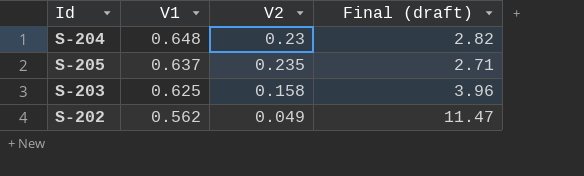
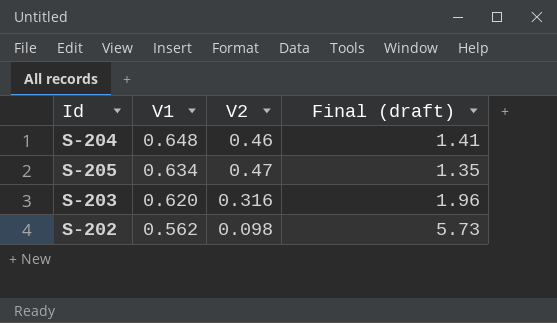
S-204 | V2: 0.23 -> 0.46
S-204 | Final (draft): 2.82 -> 1.41
S-205 | V1: 0.637 -> 0.634
S-205 | V2: 0.235 -> 0.47
S-205 | Final (draft): 2.71 -> 1.35
S-203 | V1: 0.625 -> 0.620
S-203 | V2: 0.158 -> 0.316
S-203 | Final (draft): 3.96 -> 1.96
S-202 | V2: 0.049 -> 0.098
S-202 | Final (draft): 11.47 -> 5.73

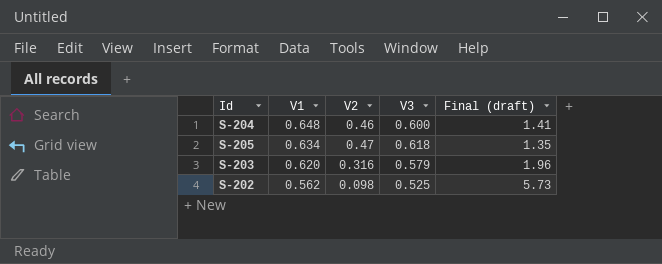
column V3 | position: none -> 4

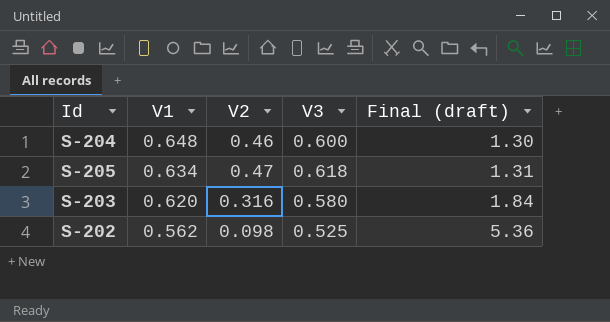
column Final (draft) | formula: [V1] / [V2] -> [V3] / [V2]
S-203 | V3: 0.579 -> 0.580

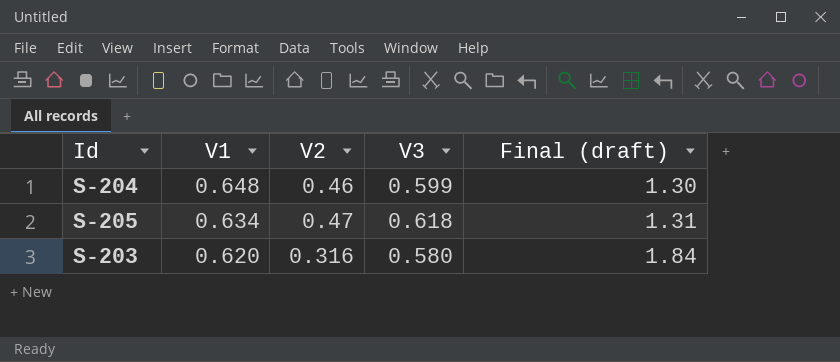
row S-202: 0.562 | 0.098 | 0.525 | 5.36 -> none
S-204 | V3: 0.600 -> 0.599

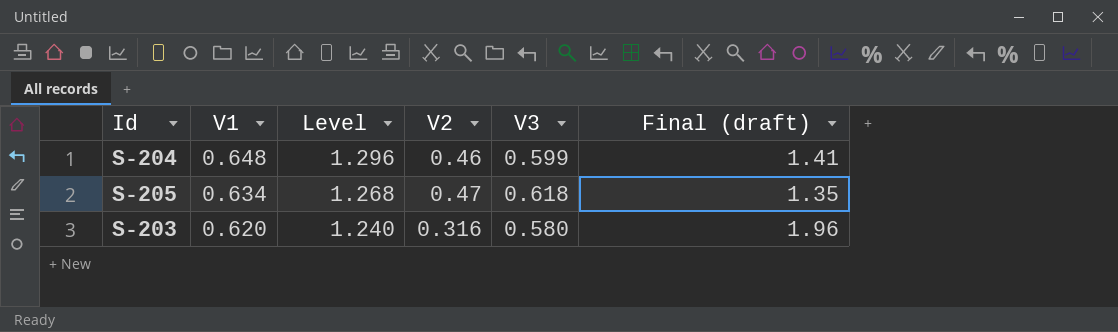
column Level | formula: none -> [V1] * 2
column Final (draft) | formula: [V3] / [V2] -> [V1] / [V2]

